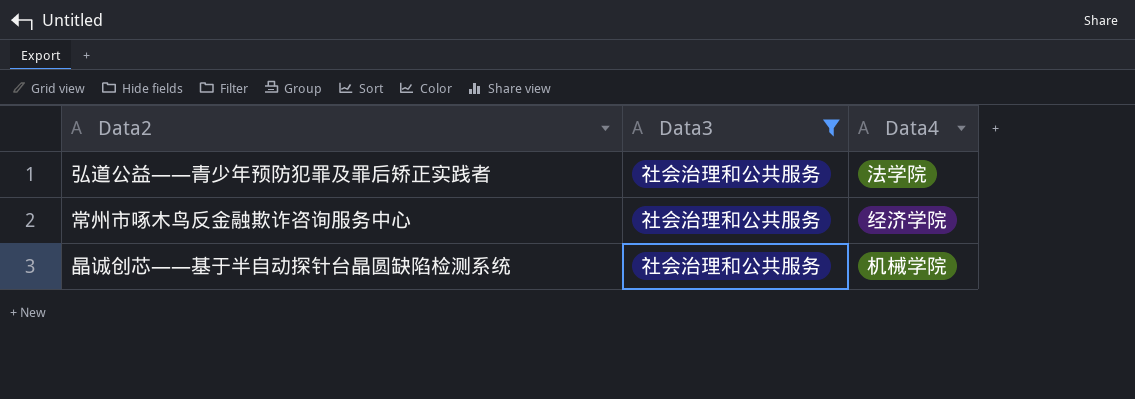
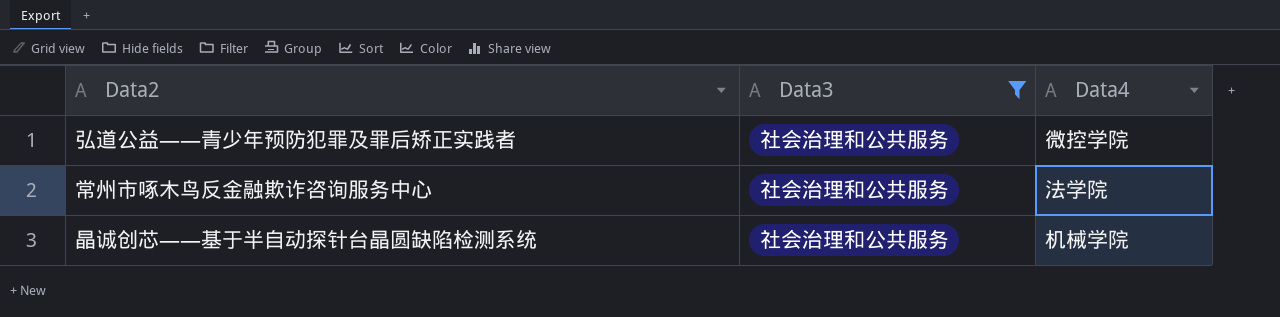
弘道公益——青少年预防犯罪及罪后矫正实践者 | Data4: 法学院 -> 微控学院
常州市啄木鸟反金融欺诈咨询服务中心 | Data4: 经济学院 -> 法学院

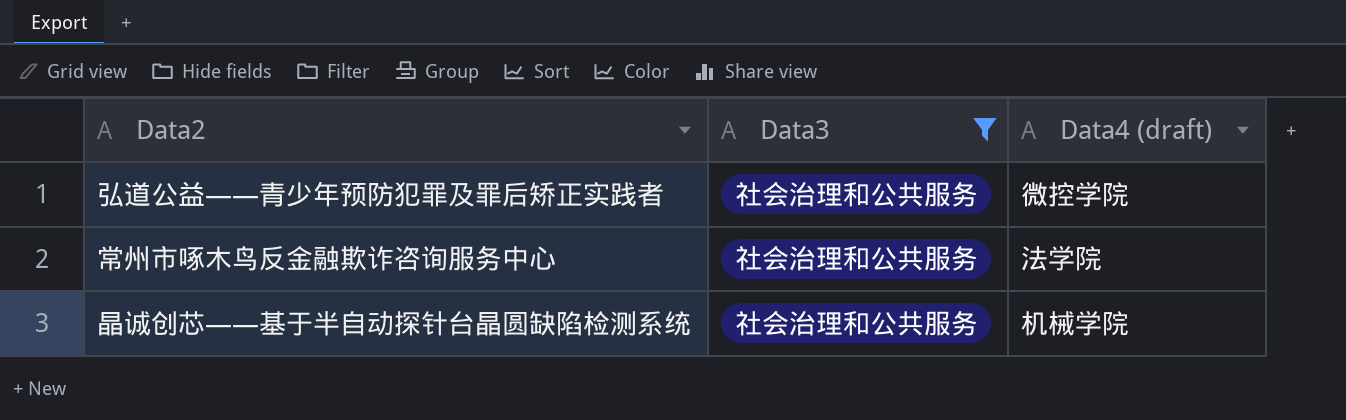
column name: Data4 -> Data4 (draft)

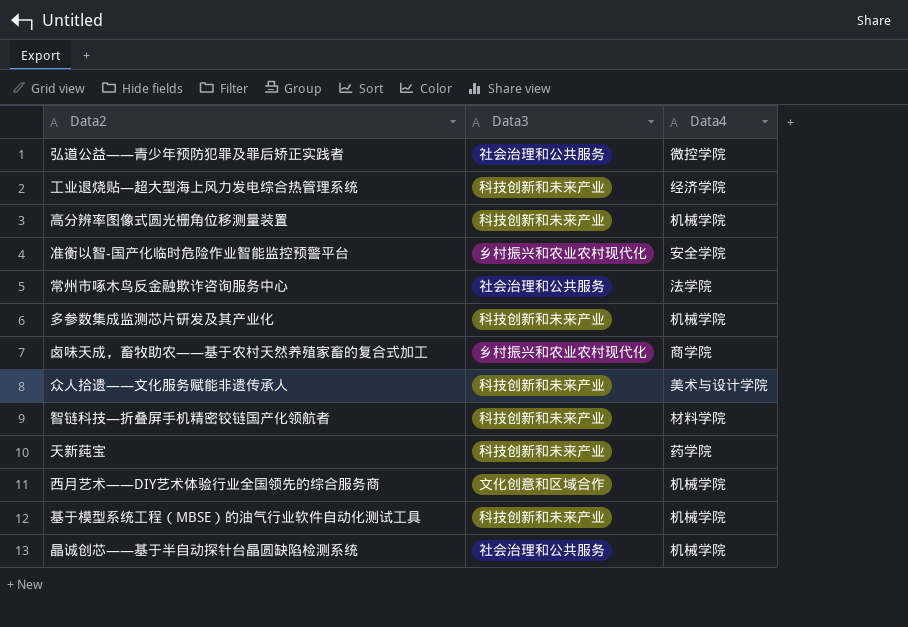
filter: Data3 = 社会治理和公共服务 -> none
column name: Data4 (draft) -> Data4

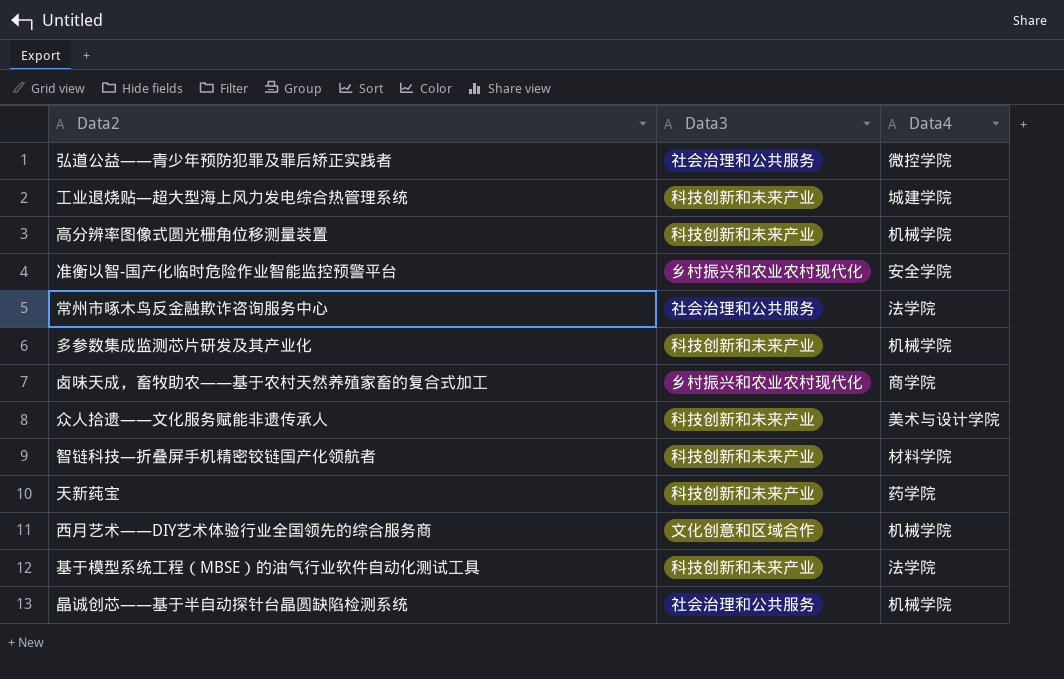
工业退烧贴—超大型海上风力发电综合热管理系统 | Data4: 经济学院 -> 城建学院
基于模型系统工程（MBSE）的油气行业软件自动化测试工具 | Data4: 机械学院 -> 法学院

